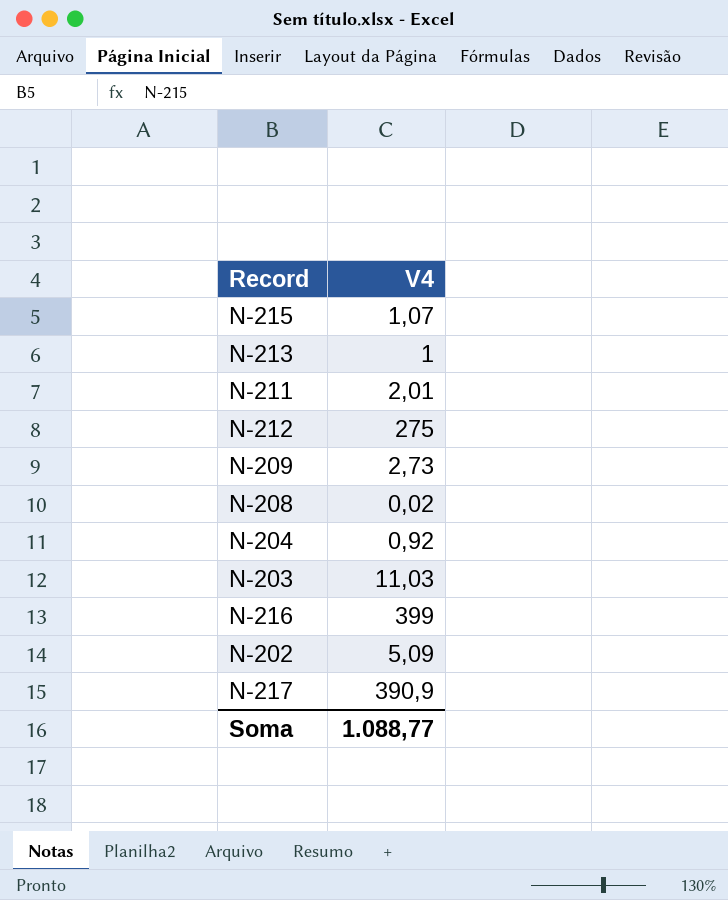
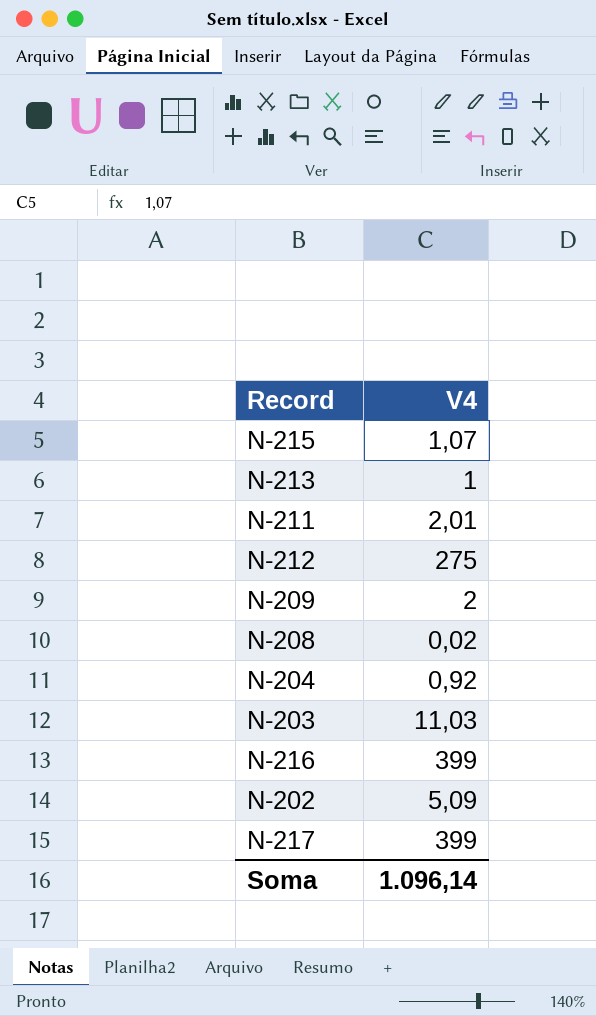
N-209 | V4: 2,73 -> 2
N-217 | V4: 390,9 -> 399
Soma | V4: 1.088,77 -> 1.096,14

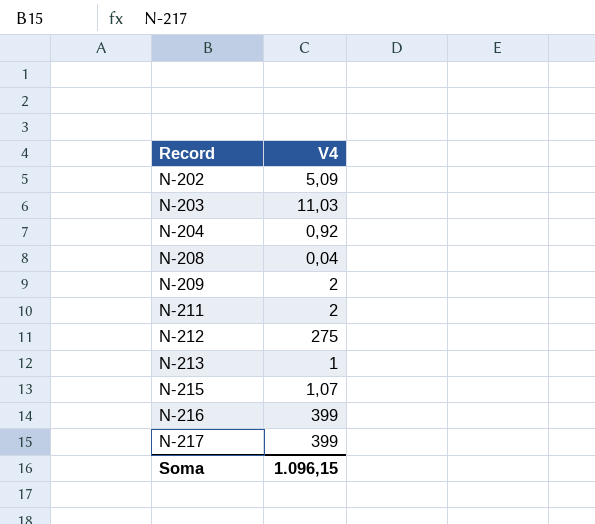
row order: none -> Record ascending
N-208 | V4: 0,02 -> 0,04
N-211 | V4: 2,01 -> 2
Soma | V4: 1.096,14 -> 1.096,15

